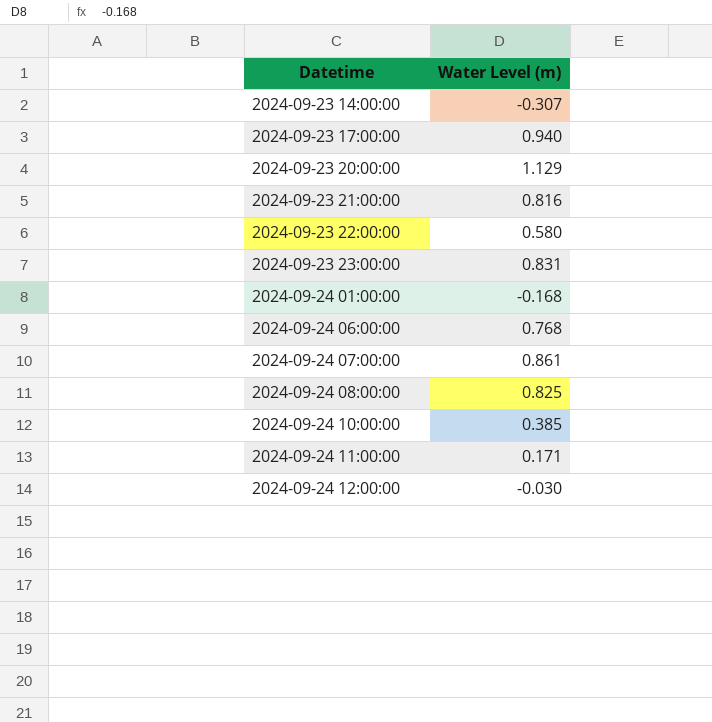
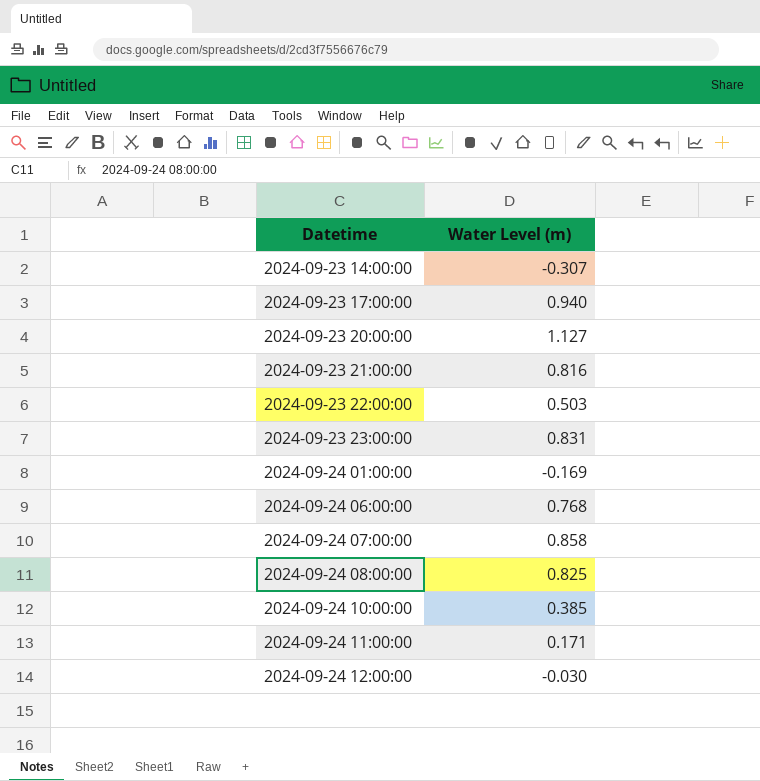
2024-09-23 20:00:00 | Water Level (m): 1.129 -> 1.127
2024-09-23 22:00:00 | Water Level (m): 0.580 -> 0.503
2024-09-24 01:00:00 | Water Level (m): -0.168 -> -0.169
2024-09-24 07:00:00 | Water Level (m): 0.861 -> 0.858

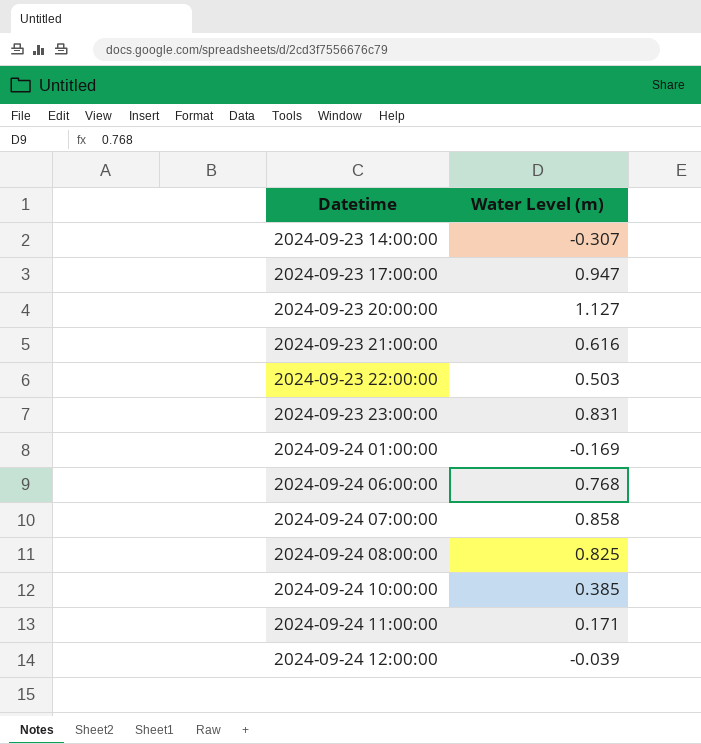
2024-09-23 17:00:00 | Water Level (m): 0.940 -> 0.947
2024-09-23 21:00:00 | Water Level (m): 0.816 -> 0.616
2024-09-24 12:00:00 | Water Level (m): -0.030 -> -0.039

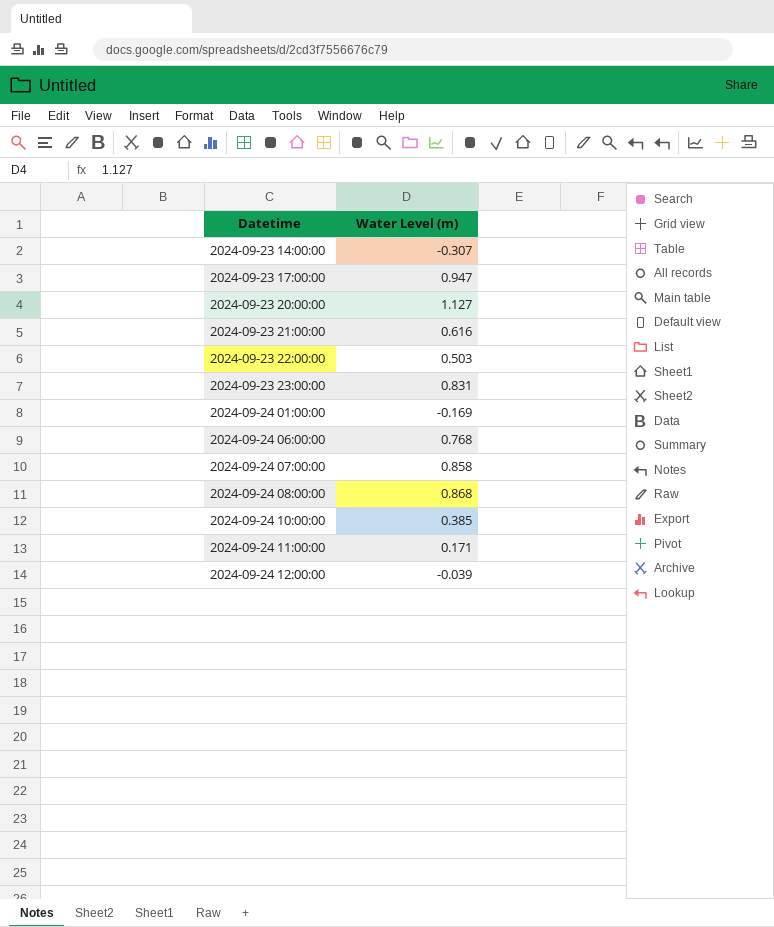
2024-09-24 08:00:00 | Water Level (m): 0.825 -> 0.868

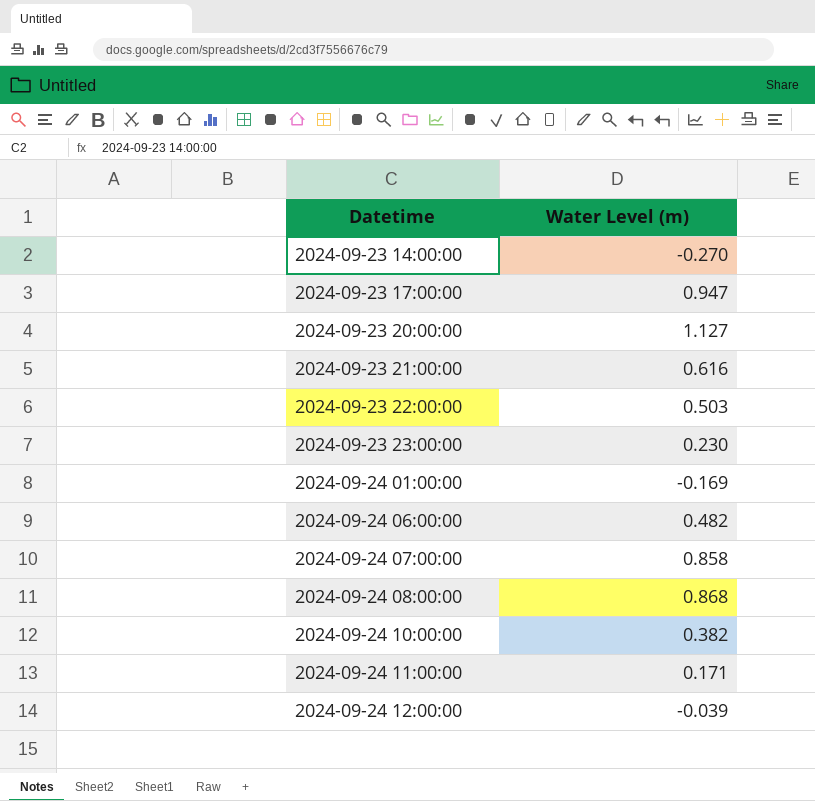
2024-09-23 14:00:00 | Water Level (m): -0.307 -> -0.270
2024-09-23 23:00:00 | Water Level (m): 0.831 -> 0.230
2024-09-24 06:00:00 | Water Level (m): 0.768 -> 0.482
2024-09-24 10:00:00 | Water Level (m): 0.385 -> 0.382

